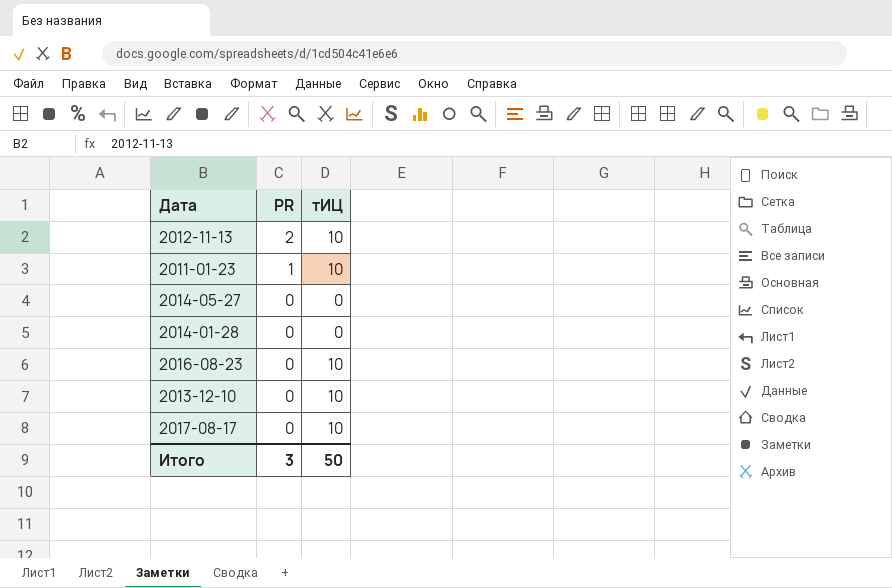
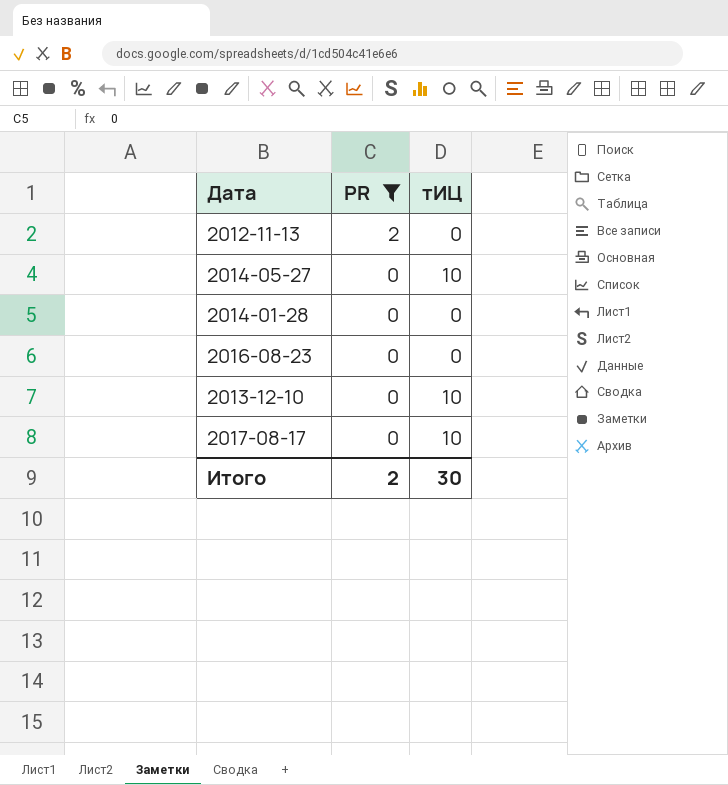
filter: none -> PR != 1
2012-11-13 | тИЦ: 10 -> 0
2014-05-27 | тИЦ: 0 -> 10
2016-08-23 | тИЦ: 10 -> 0
Итого | PR: 3 -> 2
Итого | тИЦ: 50 -> 30

